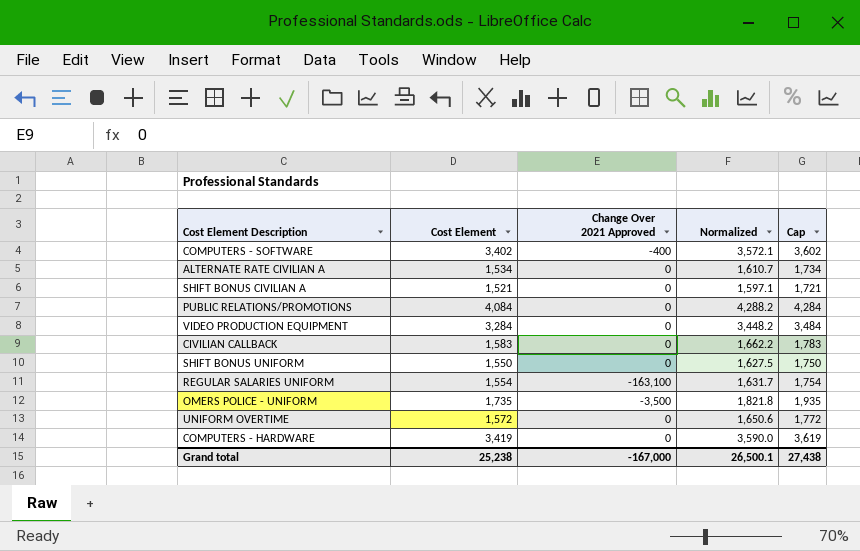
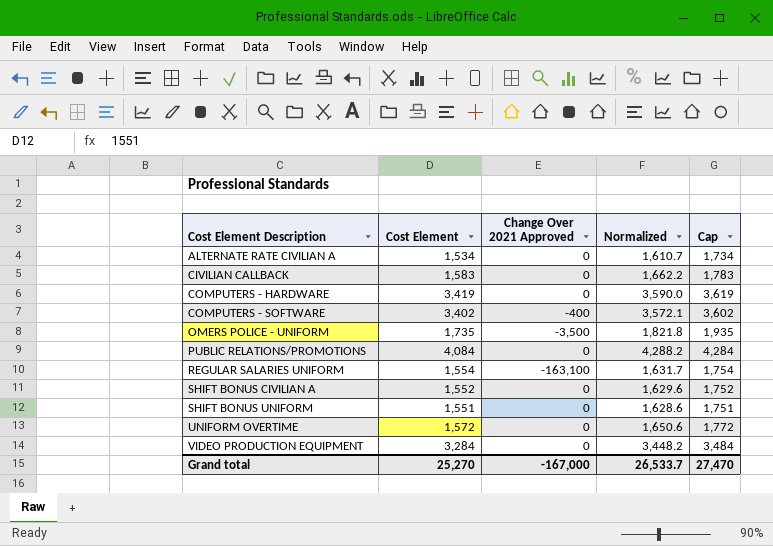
row order: none -> Cost Element Description ascending
SHIFT BONUS CIVILIAN A | Cost Element: 1,521 -> 1,552
SHIFT BONUS CIVILIAN A | Normalized: 1,597.1 -> 1,629.6
SHIFT BONUS CIVILIAN A | Cap: 1,721 -> 1,752
SHIFT BONUS UNIFORM | Cost Element: 1,550 -> 1,551
SHIFT BONUS UNIFORM | Normalized: 1,627.5 -> 1,628.6
SHIFT BONUS UNIFORM | Cap: 1,750 -> 1,751
Grand total | Cost Element: 25,238 -> 25,270
Grand total | Normalized: 26,500.1 -> 26,533.7
Grand total | Cap: 27,438 -> 27,470

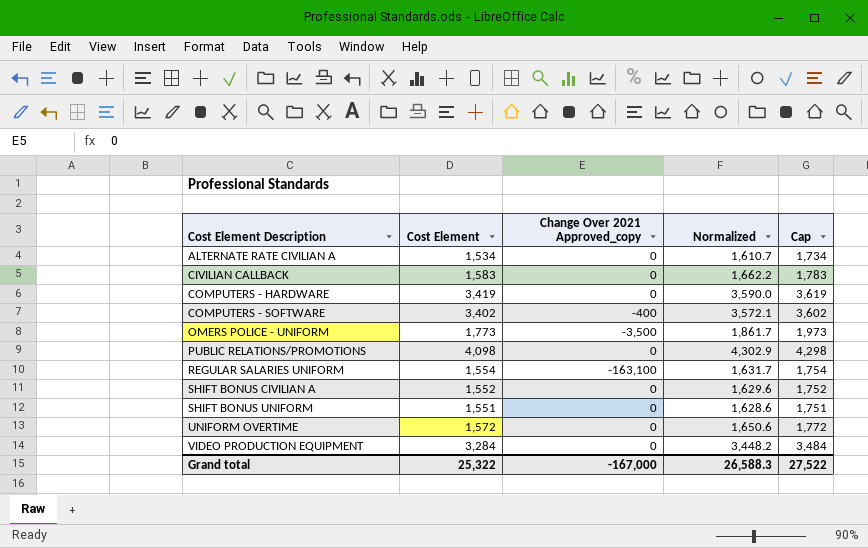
column name: Change Over 2021 Approved -> Change Over 2021 Approved_copy
OMERS POLICE - UNIFORM | Cost Element: 1,735 -> 1,773
OMERS POLICE - UNIFORM | Normalized: 1,821.8 -> 1,861.7
OMERS POLICE - UNIFORM | Cap: 1,935 -> 1,973
PUBLIC RELATIONS/PROMOTIONS | Cost Element: 4,084 -> 4,098
PUBLIC RELATIONS/PROMOTIONS | Normalized: 4,288.2 -> 4,302.9
PUBLIC RELATIONS/PROMOTIONS | Cap: 4,284 -> 4,298
Grand total | Cost Element: 25,270 -> 25,322
Grand total | Normalized: 26,533.7 -> 26,588.3
Grand total | Cap: 27,470 -> 27,522

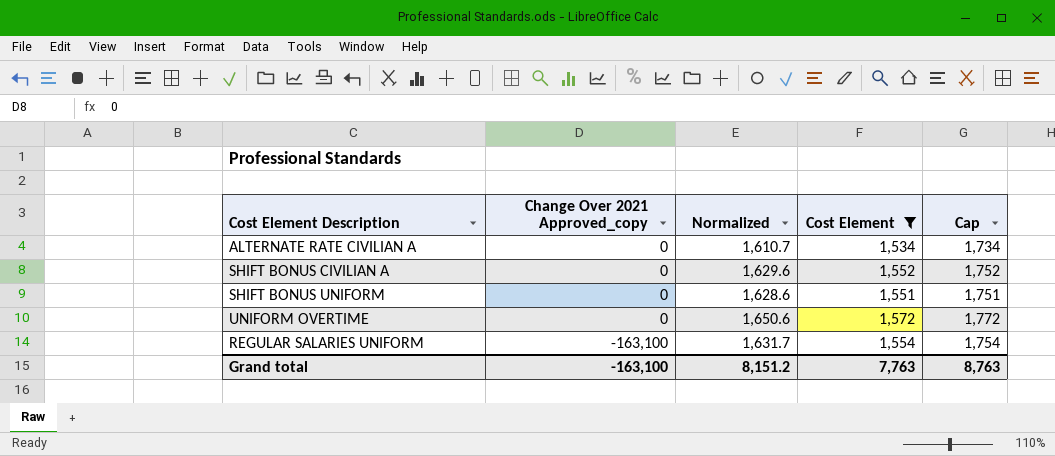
filter: none -> Cost Element <= 1,572
row order: Cost Element Description ascending -> Change Over 2021 Approved_copy descending
column Cost Element | position: 2 -> 4
Grand total | Change Over 2021 Approved_copy: -167,000 -> -163,100
Grand total | Normalized: 26,588.3 -> 8,151.2
Grand total | Cost Element: 25,322 -> 7,763
Grand total | Cap: 27,522 -> 8,763

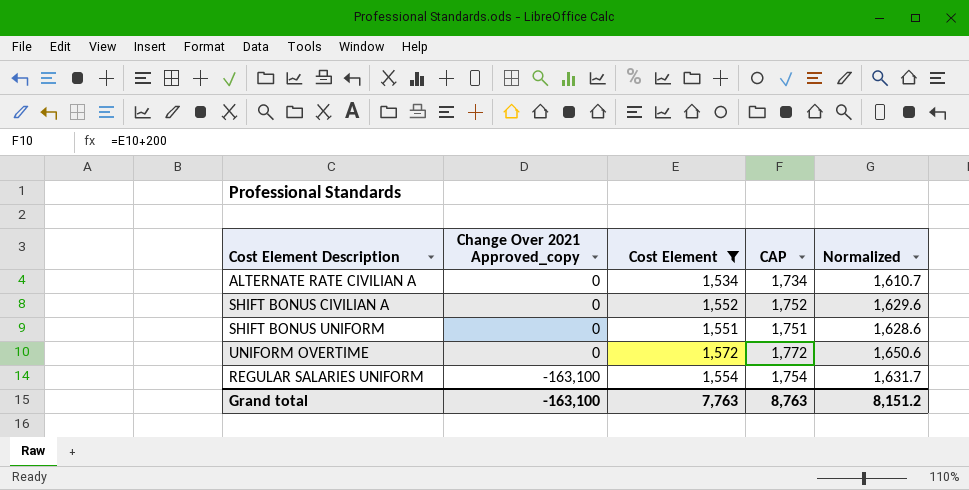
column name: Cap -> CAP
column Normalized | position: 3 -> 5

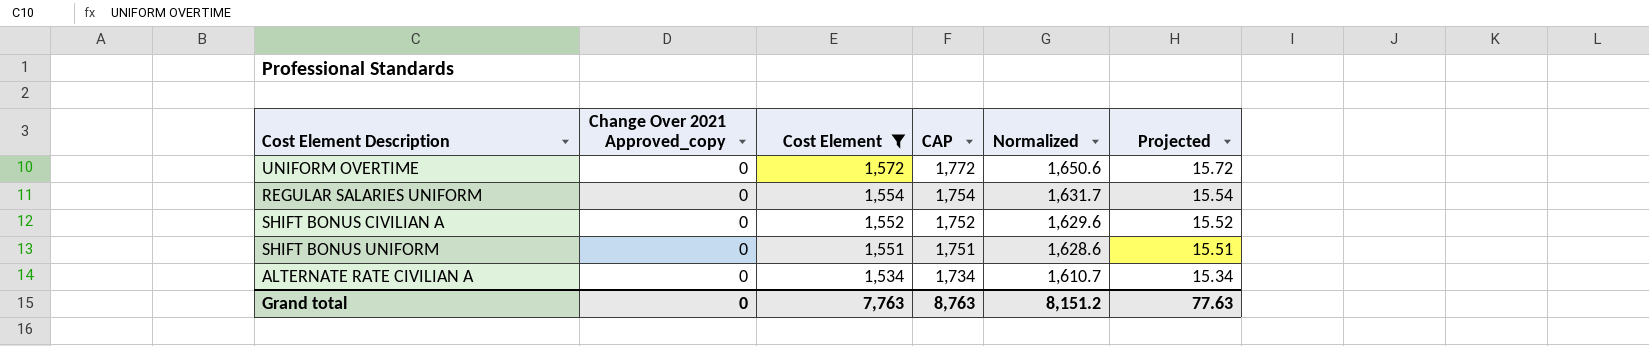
row order: Change Over 2021 Approved_copy descending -> Cost Element descending
column Projected | formula: none -> [Cost Element] * 0.01
REGULAR SALARIES UNIFORM | Change Over 2021 Approved_copy: -163,100 -> 0
Grand total | Change Over 2021 Approved_copy: -163,100 -> 0

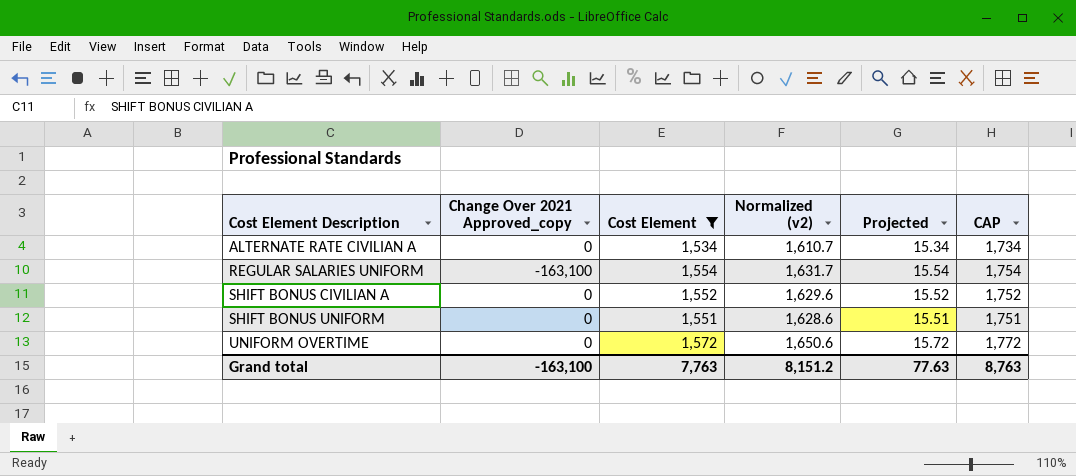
row order: Cost Element descending -> Cost Element Description ascending
column name: Normalized -> Normalized (v2)
column CAP | position: 4 -> 6
REGULAR SALARIES UNIFORM | Change Over 2021 Approved_copy: 0 -> -163,100
Grand total | Change Over 2021 Approved_copy: 0 -> -163,100

